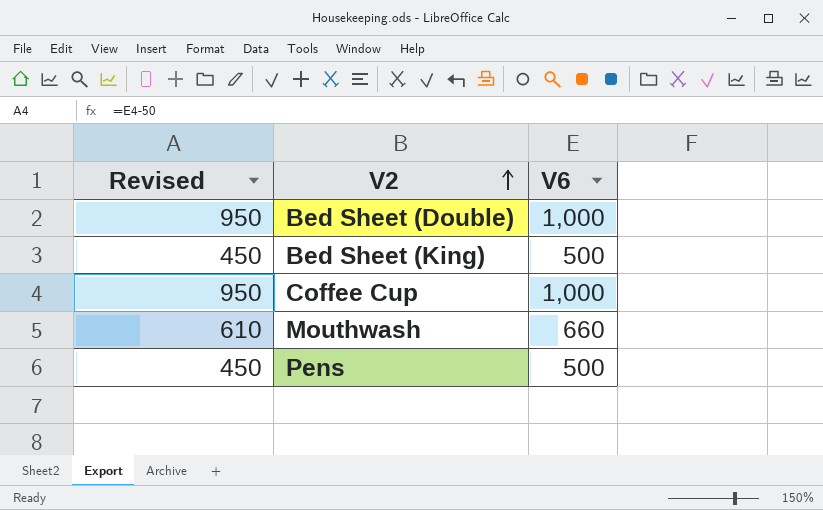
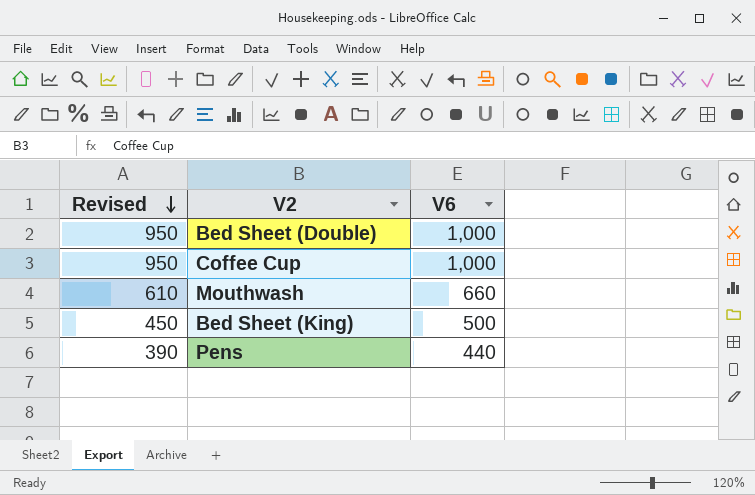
row order: V2 ascending -> Revised descending
Pens | Revised: 450 -> 390
Pens | V6: 500 -> 440

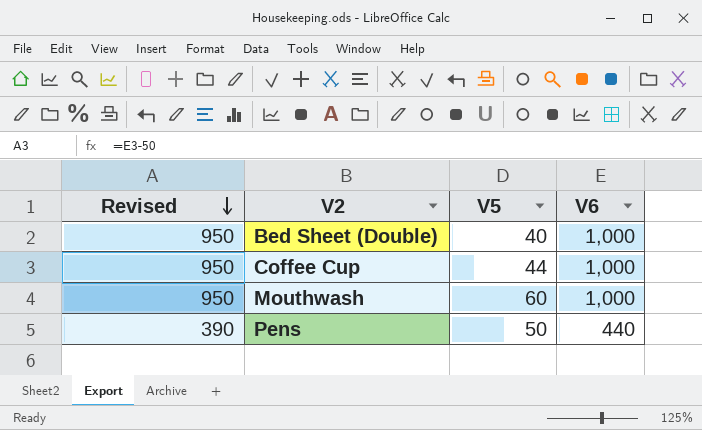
column V5 | position: none -> 3
row Bed Sheet (King): 450 | 500 -> none
Mouthwash | Revised: 610 -> 950
Mouthwash | V6: 660 -> 1,000

